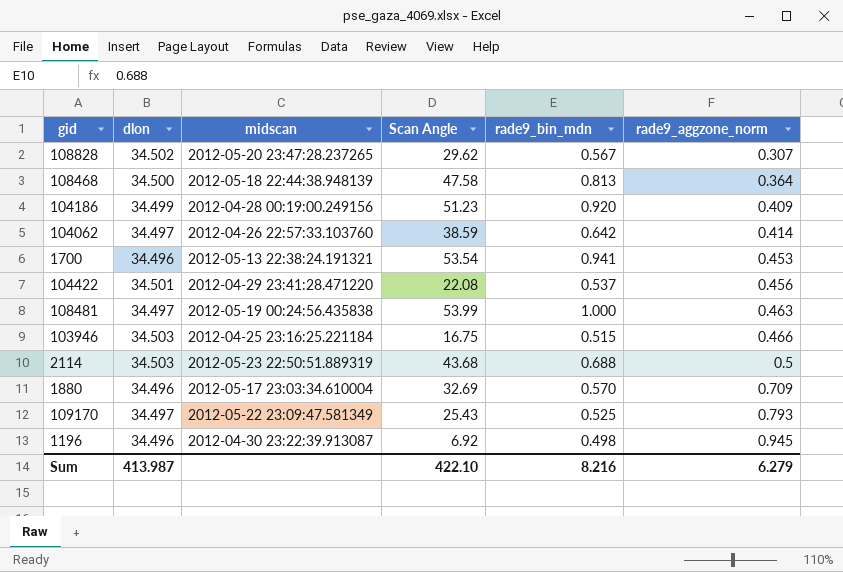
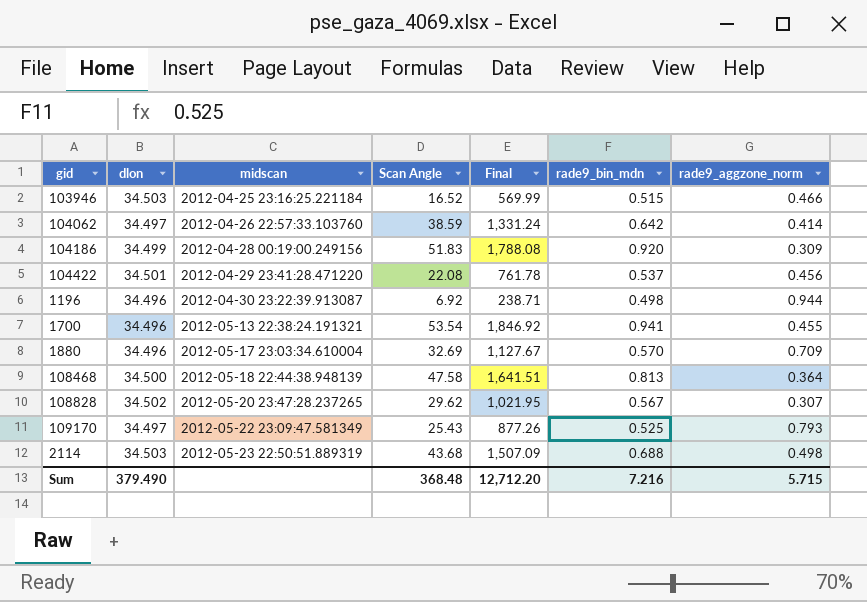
row order: rade9_aggzone_norm ascending -> midscan ascending
column Final | formula: none -> [dlon] * [Scan Angle]
row 108481: 34.497 | 2012-05-19 00:24:56.435838 | 53.99 | 1.000 | 0.463 -> none
103946 | Scan Angle: 16.75 -> 16.52
104186 | Scan Angle: 51.23 -> 51.83
104186 | rade9_aggzone_norm: 0.409 -> 0.309
1196 | rade9_aggzone_norm: 0.945 -> 0.944
1700 | rade9_aggzone_norm: 0.453 -> 0.455
2114 | rade9_aggzone_norm: 0.5 -> 0.498
Sum | dlon: 413.987 -> 379.490
Sum | Scan Angle: 422.10 -> 368.48
Sum | rade9_bin_mdn: 8.216 -> 7.216
Sum | rade9_aggzone_norm: 6.279 -> 5.715

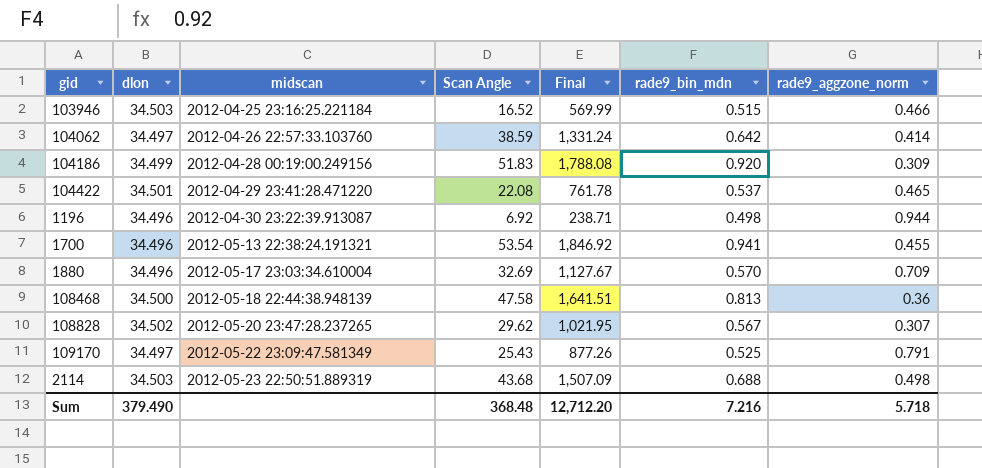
104422 | rade9_aggzone_norm: 0.456 -> 0.465
108468 | rade9_aggzone_norm: 0.364 -> 0.36
109170 | rade9_aggzone_norm: 0.793 -> 0.791
Sum | rade9_aggzone_norm: 5.715 -> 5.718

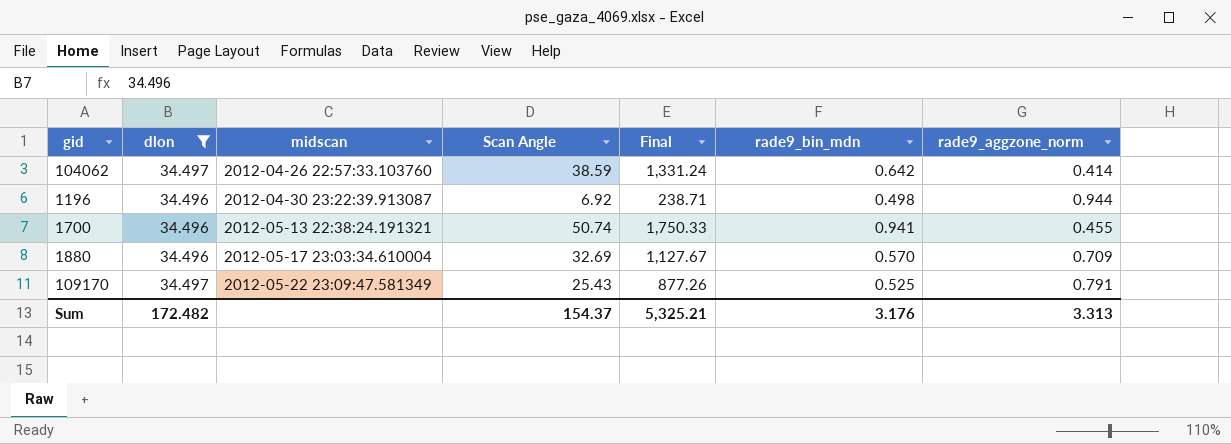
filter: none -> dlon <= 34.497
1700 | Scan Angle: 53.54 -> 50.74
1700 | Final: 1,846.92 -> 1,750.33
Sum | dlon: 379.490 -> 172.482
Sum | Scan Angle: 368.48 -> 154.37
Sum | Final: 12,712.20 -> 5,325.21
Sum | rade9_bin_mdn: 7.216 -> 3.176
Sum | rade9_aggzone_norm: 5.718 -> 3.313

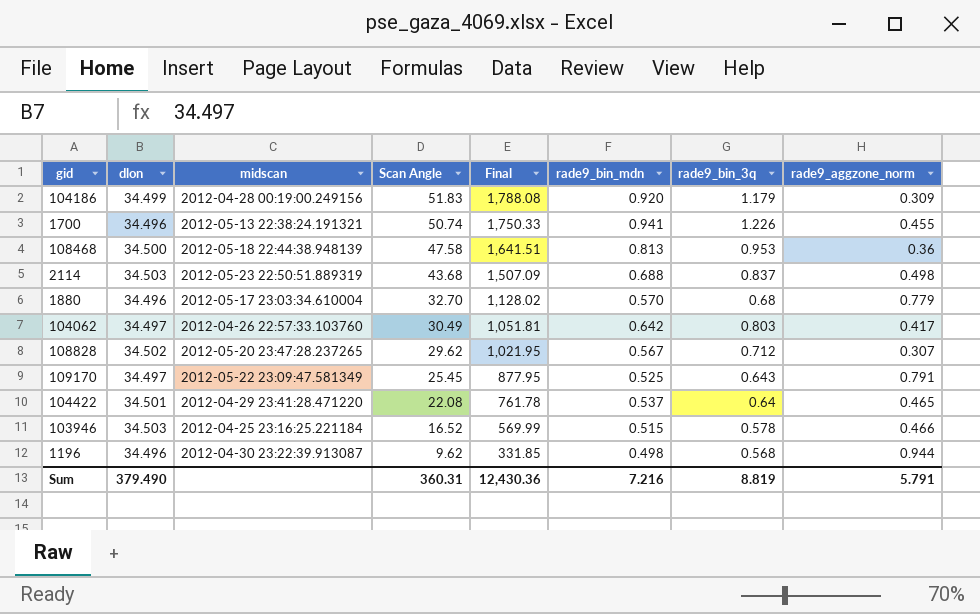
filter: dlon <= 34.497 -> none
row order: midscan ascending -> Scan Angle descending
column rade9_bin_3q | position: none -> 7
1880 | Scan Angle: 32.69 -> 32.70
1880 | Final: 1,127.67 -> 1,128.02
1880 | rade9_aggzone_norm: 0.709 -> 0.779
104062 | Scan Angle: 38.59 -> 30.49
104062 | Final: 1,331.24 -> 1,051.81
104062 | rade9_aggzone_norm: 0.414 -> 0.417
109170 | Scan Angle: 25.43 -> 25.45
109170 | Final: 877.26 -> 877.95
1196 | Scan Angle: 6.92 -> 9.62
1196 | Final: 238.71 -> 331.85
Sum | dlon: 172.482 -> 379.490
Sum | Scan Angle: 154.37 -> 360.31
Sum | Final: 5,325.21 -> 12,430.36
Sum | rade9_bin_mdn: 3.176 -> 7.216
Sum | rade9_aggzone_norm: 3.313 -> 5.791

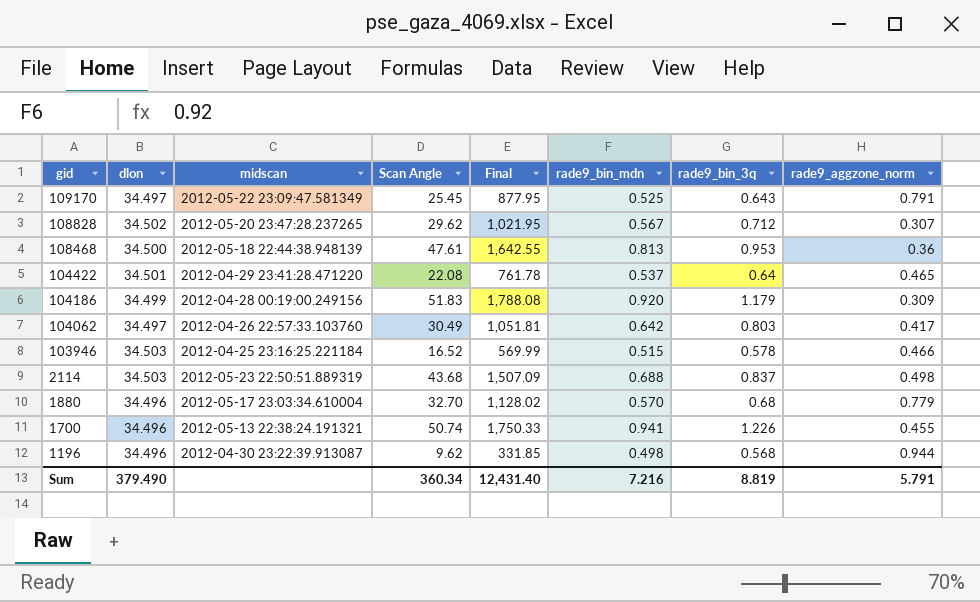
row order: Scan Angle descending -> gid descending
108468 | Scan Angle: 47.58 -> 47.61
108468 | Final: 1,641.51 -> 1,642.55
Sum | Scan Angle: 360.31 -> 360.34
Sum | Final: 12,430.36 -> 12,431.40

